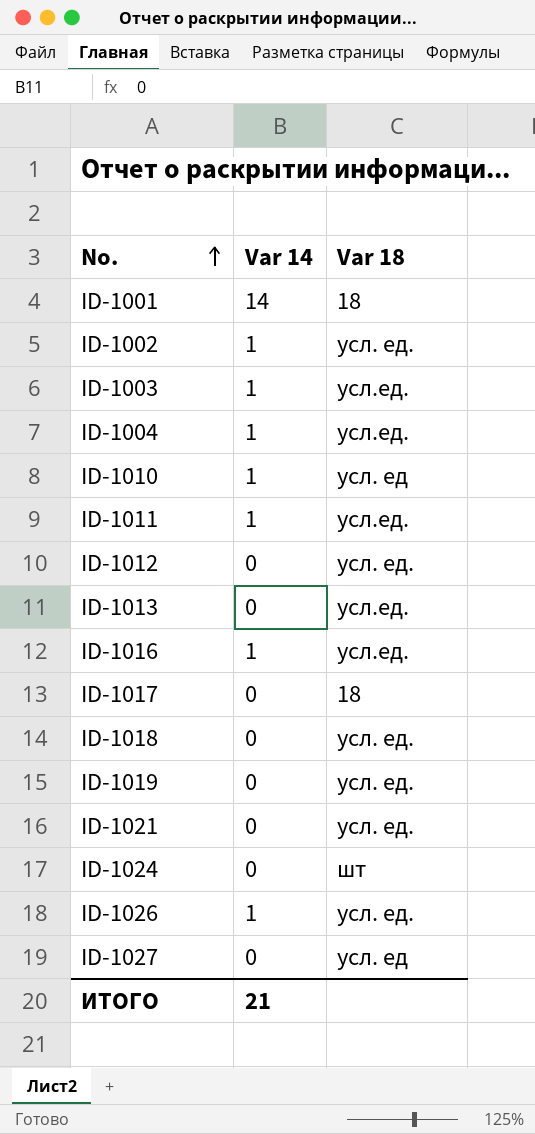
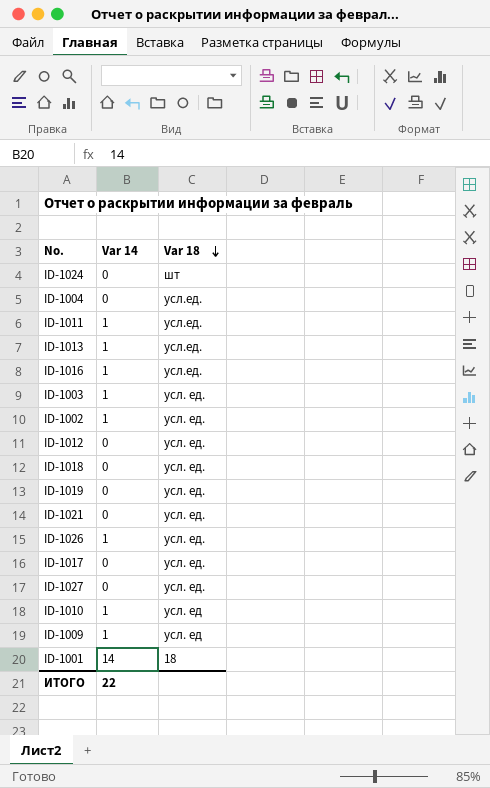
row order: No. ascending -> Var 18 descending
ID-1004 | Var 14: 1 -> 0
ID-1013 | Var 14: 0 -> 1
ID-1003 | Var 18: усл.ед. -> усл. ед.
ID-1017 | Var 18: 18 -> усл. ед.
ID-1027 | Var 18: усл. ед -> усл. ед.
row ID-1009: none -> 1 | усл. ед
ИТОГО | Var 14: 21 -> 22

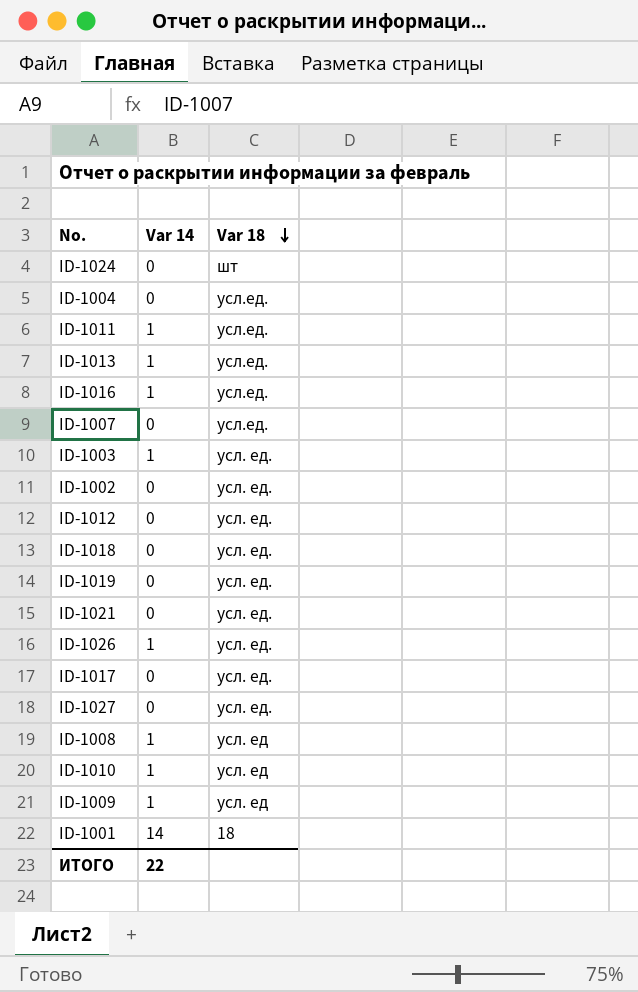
row ID-1007: none -> 0 | усл.ед.
ID-1002 | Var 14: 1 -> 0
row ID-1008: none -> 1 | усл. ед

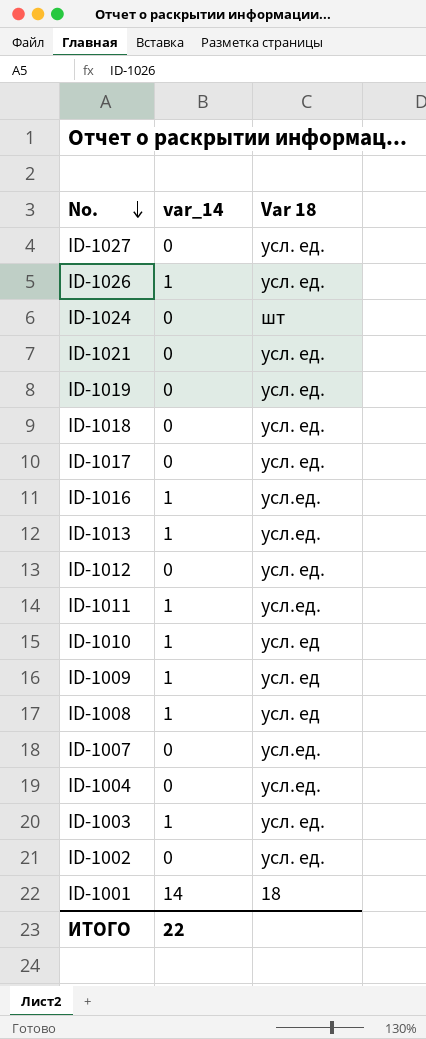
row order: Var 18 descending -> No. descending
column name: Var 14 -> var_14

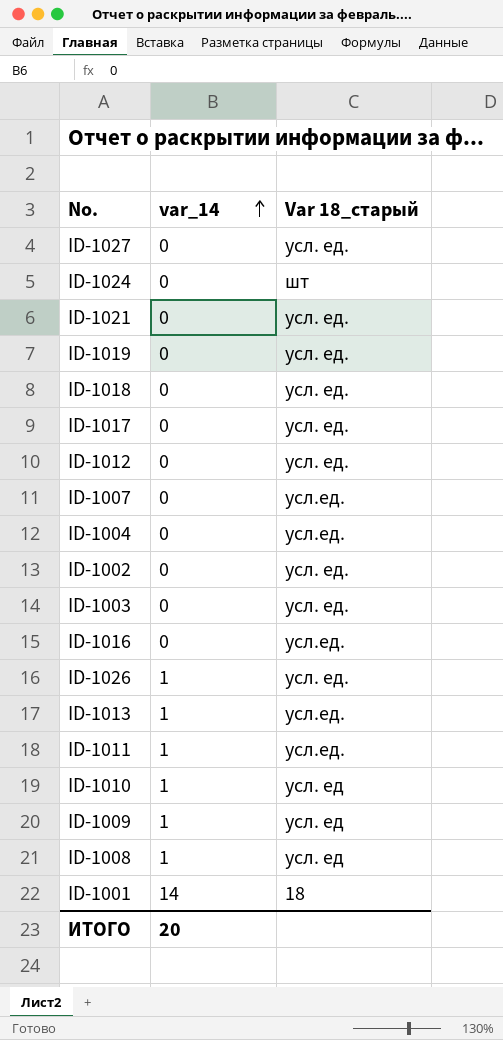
row order: No. descending -> var_14 ascending
column name: Var 18 -> Var 18_старый
ID-1003 | var_14: 1 -> 0
ID-1016 | var_14: 1 -> 0
ИТОГО | var_14: 22 -> 20

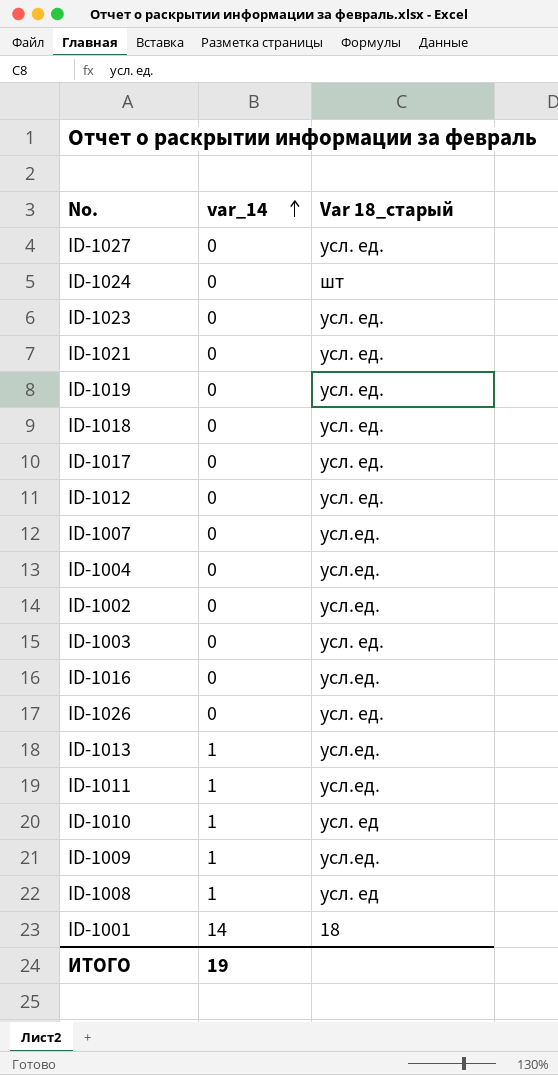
row ID-1023: none -> 0 | усл. ед.
ID-1002 | Var 18_старый: усл. ед. -> усл.ед.
ID-1026 | var_14: 1 -> 0
ID-1009 | Var 18_старый: усл. ед -> усл.ед.
ИТОГО | var_14: 20 -> 19

